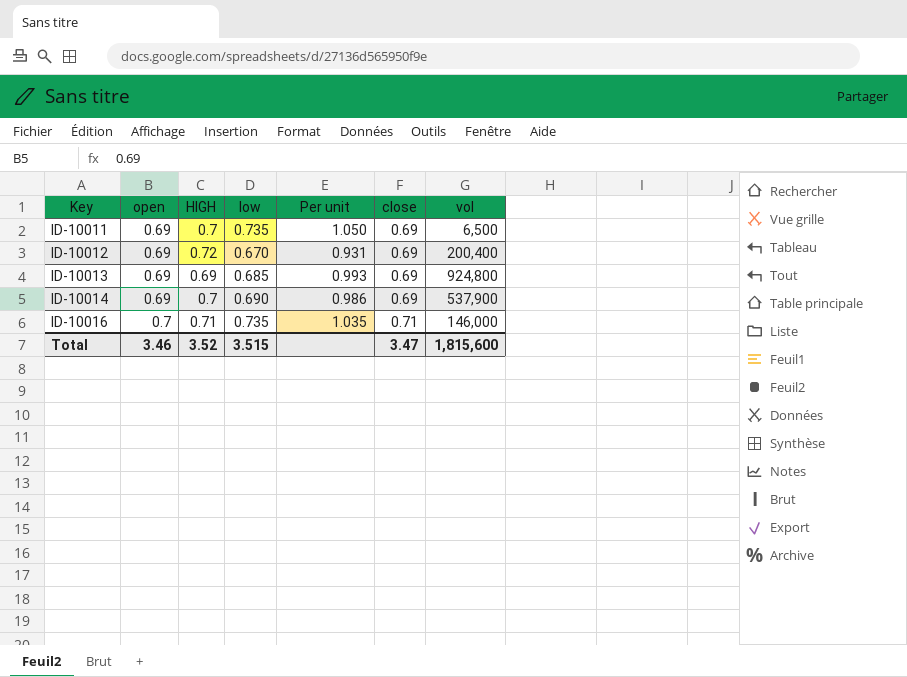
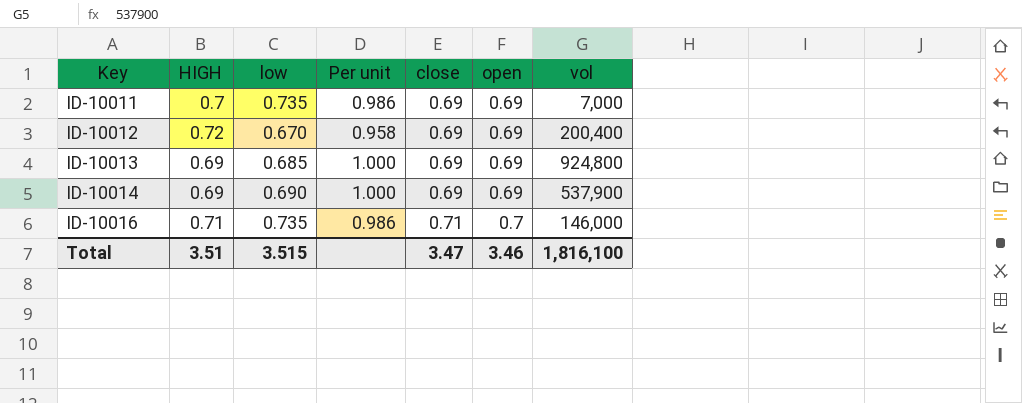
column Per unit | formula: [low] / [HIGH] -> [open] / [HIGH]
column open | position: 2 -> 6
ID-10011 | vol: 6,500 -> 7,000
ID-10014 | HIGH: 0.7 -> 0.69
Total | HIGH: 3.52 -> 3.51
Total | vol: 1,815,600 -> 1,816,100

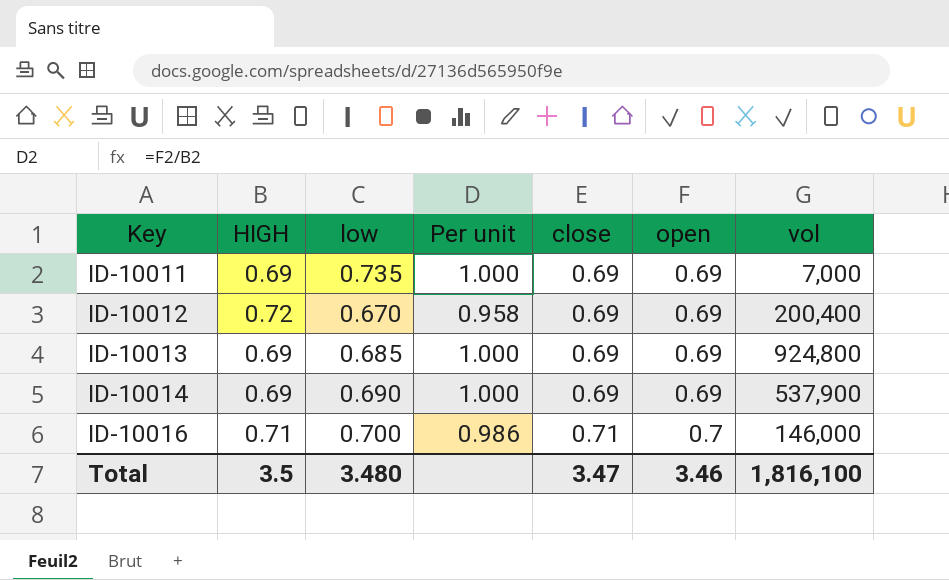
ID-10011 | HIGH: 0.7 -> 0.69
ID-10011 | Per unit: 0.986 -> 1.000
ID-10016 | low: 0.735 -> 0.700
Total | HIGH: 3.51 -> 3.5
Total | low: 3.515 -> 3.480

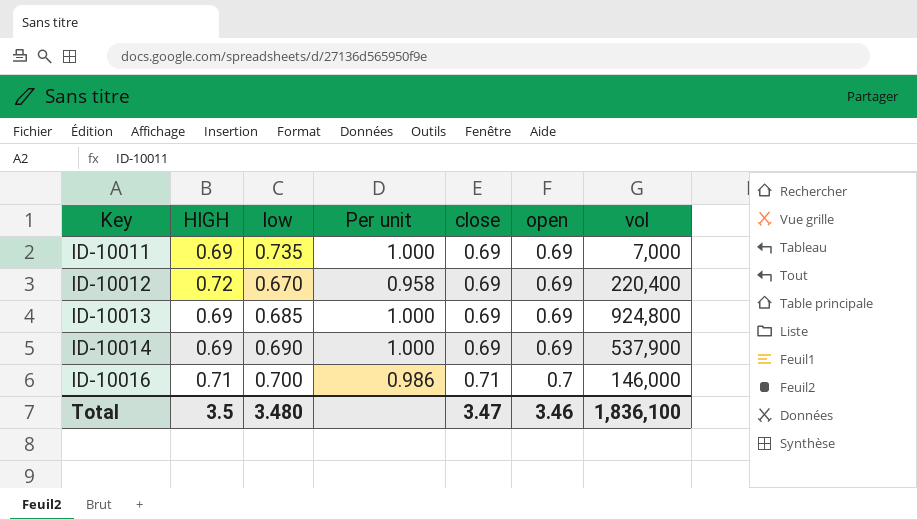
ID-10012 | vol: 200,400 -> 220,400
Total | vol: 1,816,100 -> 1,836,100

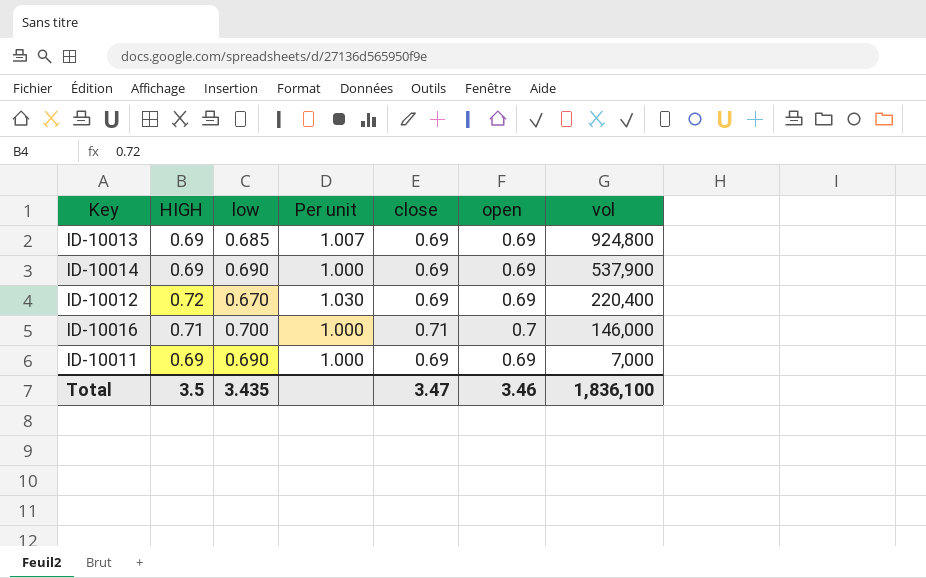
row order: Key ascending -> vol descending
column Per unit | formula: [open] / [HIGH] -> [open] / [low]
ID-10011 | low: 0.735 -> 0.690
Total | low: 3.480 -> 3.435

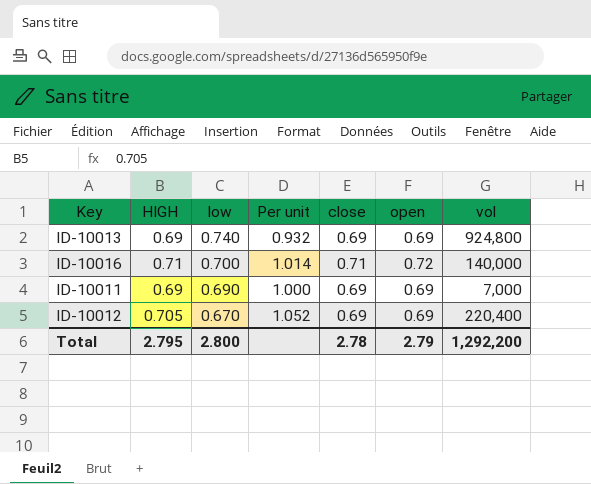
row order: vol descending -> low descending
column Per unit | formula: [open] / [low] -> [HIGH] / [low]
row ID-10014: 0.69 | 0.690 | 1.000 | 0.69 | 0.69 | 537,900 -> none
ID-10013 | low: 0.685 -> 0.740
ID-10016 | open: 0.7 -> 0.72
ID-10016 | vol: 146,000 -> 140,000
ID-10012 | HIGH: 0.72 -> 0.705
Total | HIGH: 3.5 -> 2.795
Total | low: 3.435 -> 2.800
Total | close: 3.47 -> 2.78
Total | open: 3.46 -> 2.79
Total | vol: 1,836,100 -> 1,292,200

